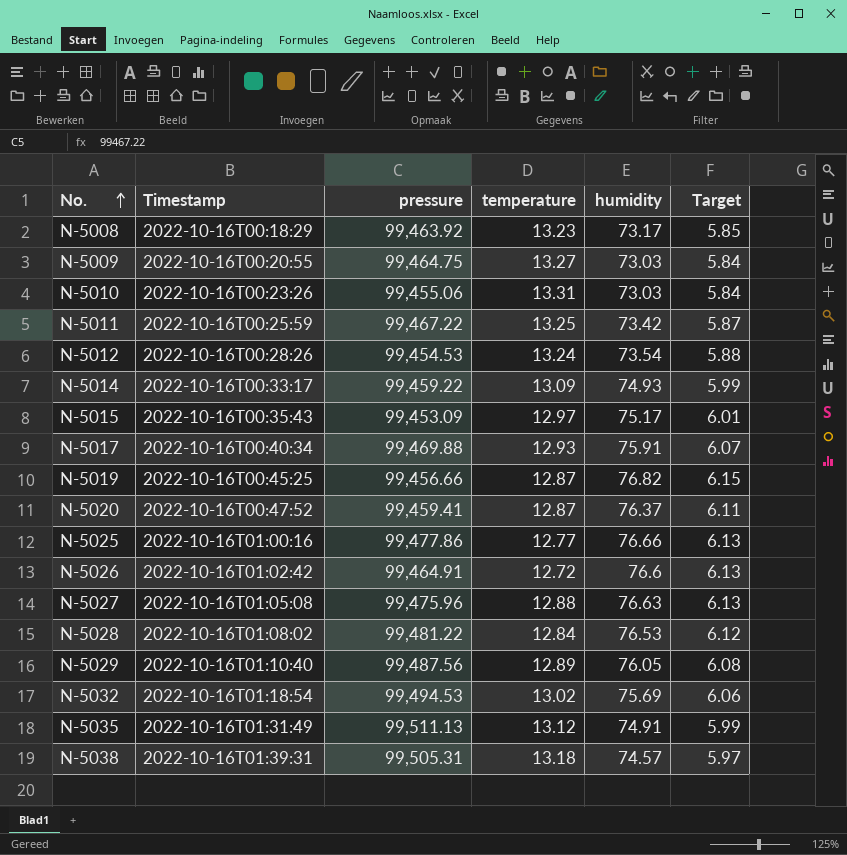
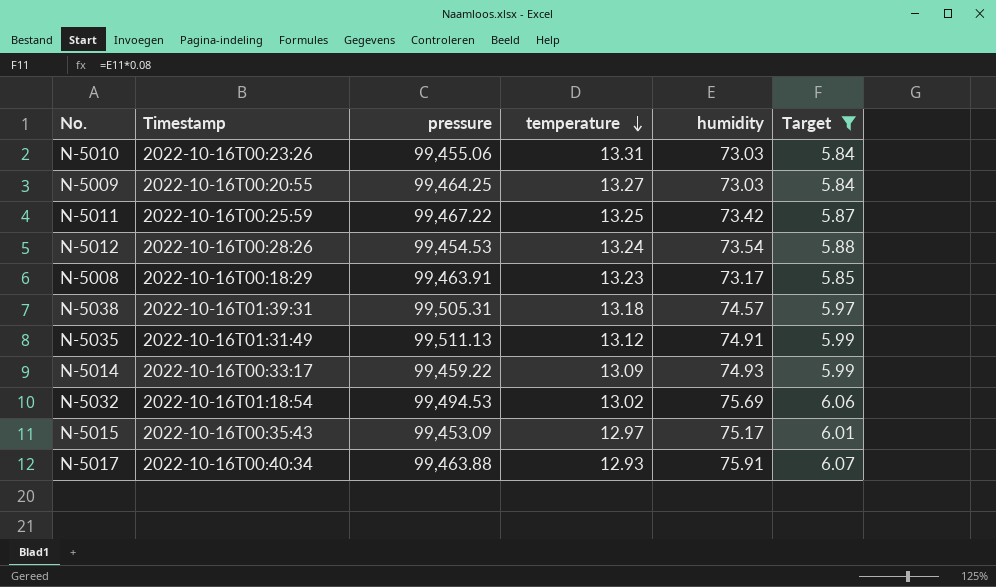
filter: none -> Target <= 6.07
row order: No. ascending -> temperature descending
N-5009 | pressure: 99,464.75 -> 99,464.25
N-5008 | pressure: 99,463.92 -> 99,463.91
N-5017 | pressure: 99,469.88 -> 99,463.88

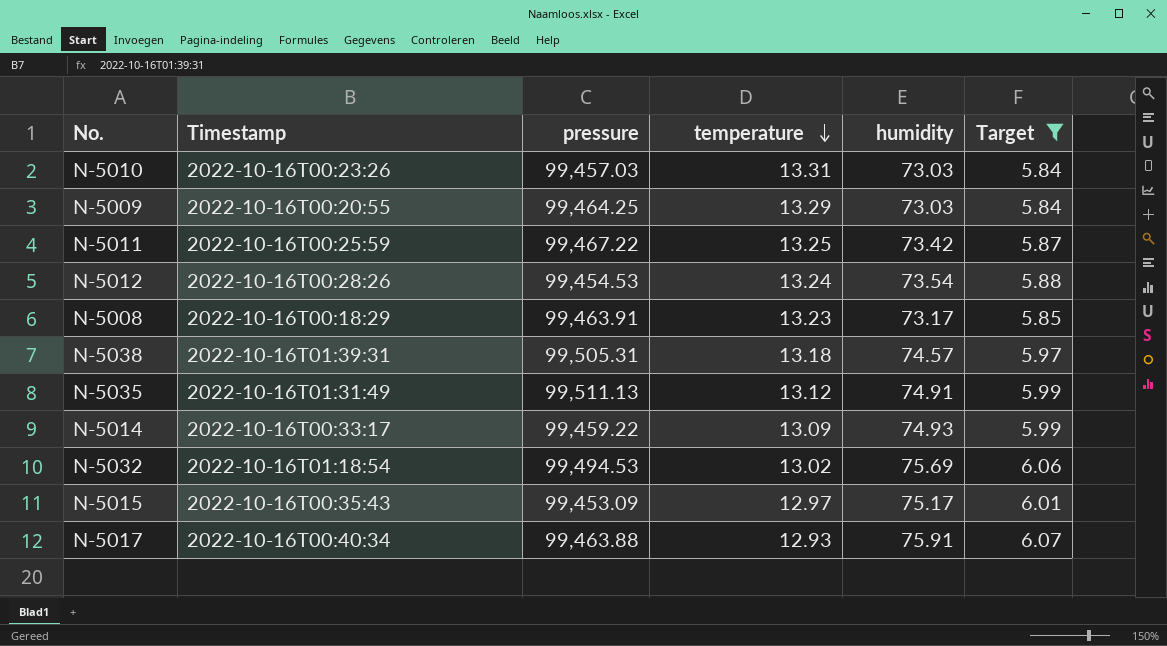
N-5010 | pressure: 99,455.06 -> 99,457.03
N-5009 | temperature: 13.27 -> 13.29

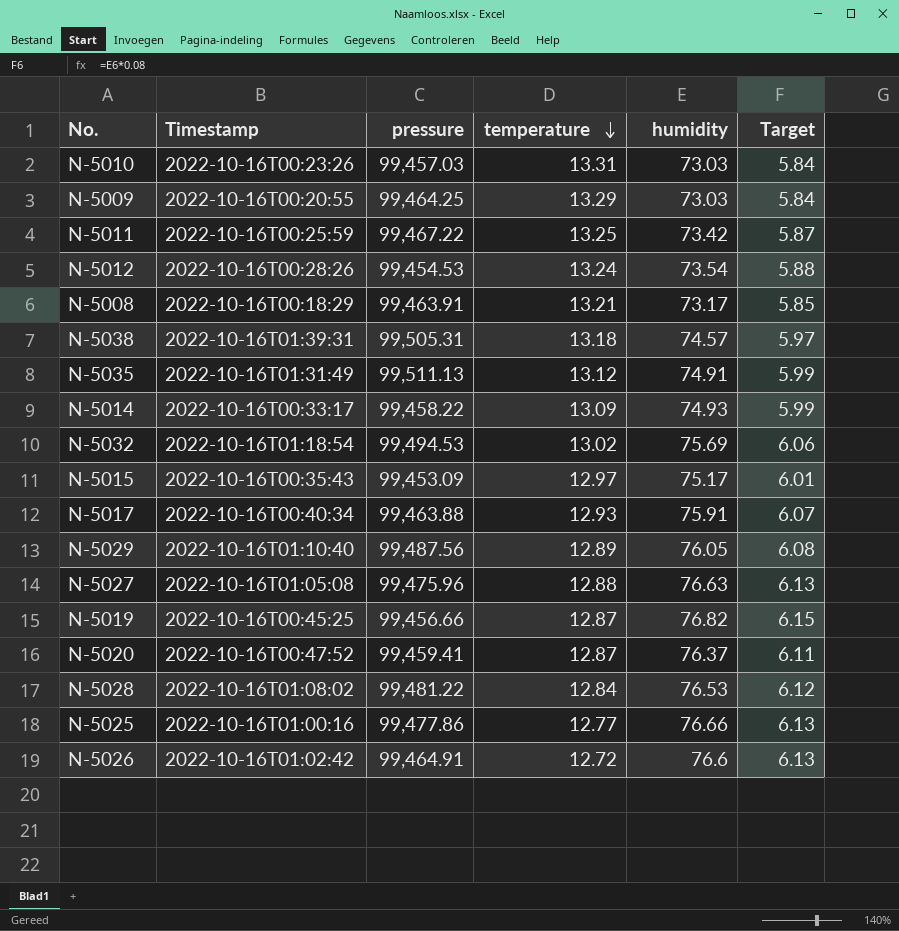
filter: Target <= 6.07 -> none
N-5008 | temperature: 13.23 -> 13.21
N-5014 | pressure: 99,459.22 -> 99,458.22

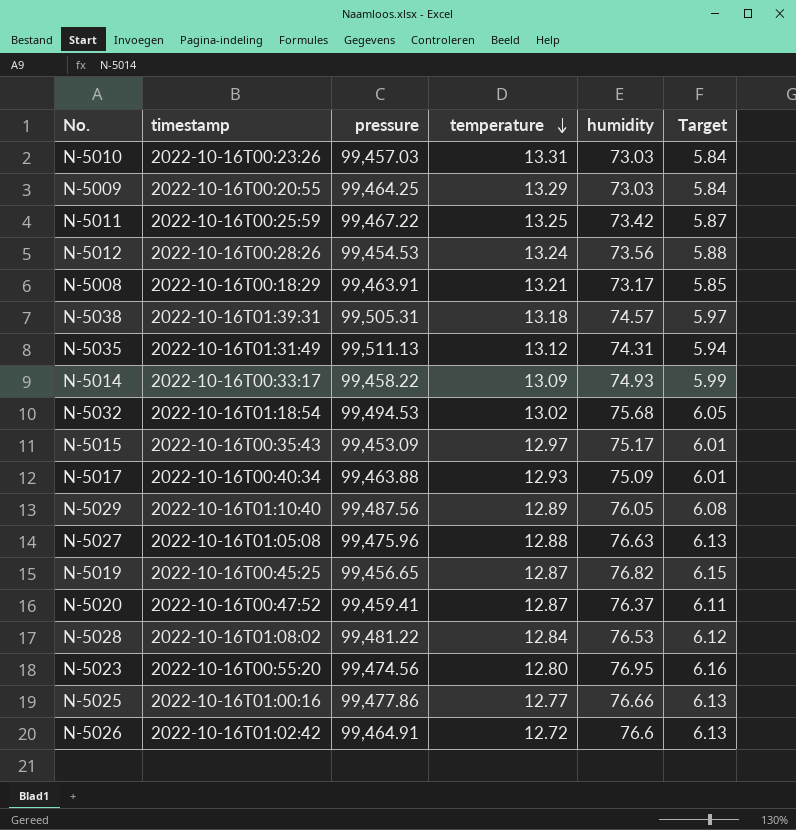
column name: Timestamp -> timestamp
N-5012 | humidity: 73.54 -> 73.56
N-5035 | humidity: 74.91 -> 74.31
N-5035 | Target: 5.99 -> 5.94
N-5032 | humidity: 75.69 -> 75.68
N-5032 | Target: 6.06 -> 6.05
N-5017 | humidity: 75.91 -> 75.09
N-5017 | Target: 6.07 -> 6.01
N-5019 | pressure: 99,456.66 -> 99,456.65
row N-5023: none -> 2022-10-16T00:55:20 | 99,474.56 | 12.80 | 76.95 | 6.16

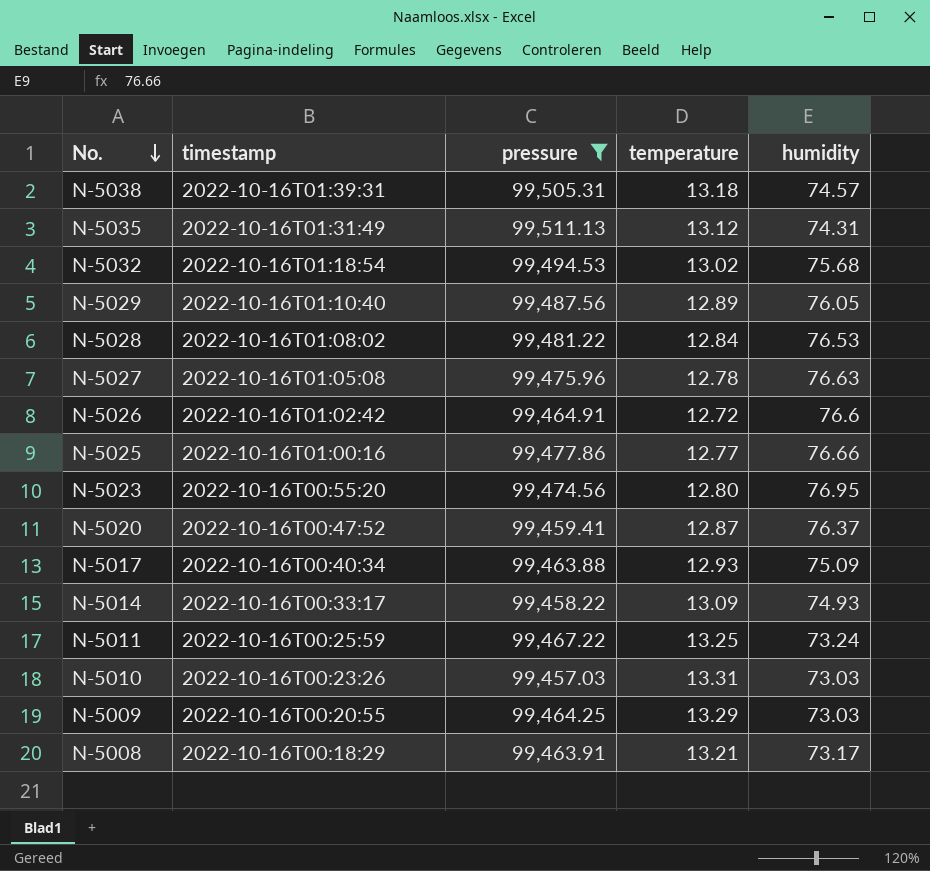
filter: none -> pressure >= 99,457.03
row order: temperature descending -> No. descending
column Target | formula: [humidity] * 0.08 -> none
N-5027 | temperature: 12.88 -> 12.78
N-5011 | humidity: 73.42 -> 73.24

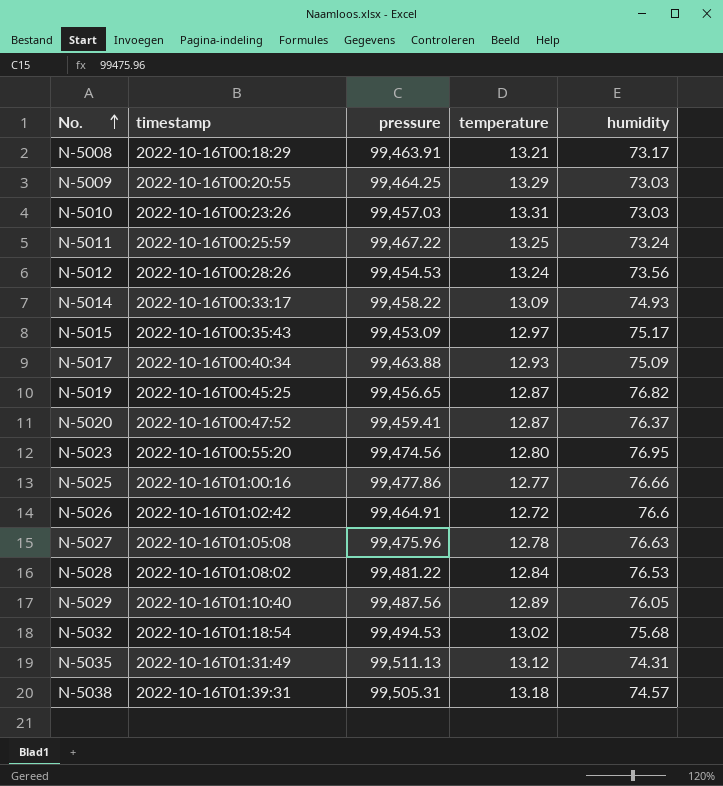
filter: pressure >= 99,457.03 -> none
row order: No. descending -> No. ascending

